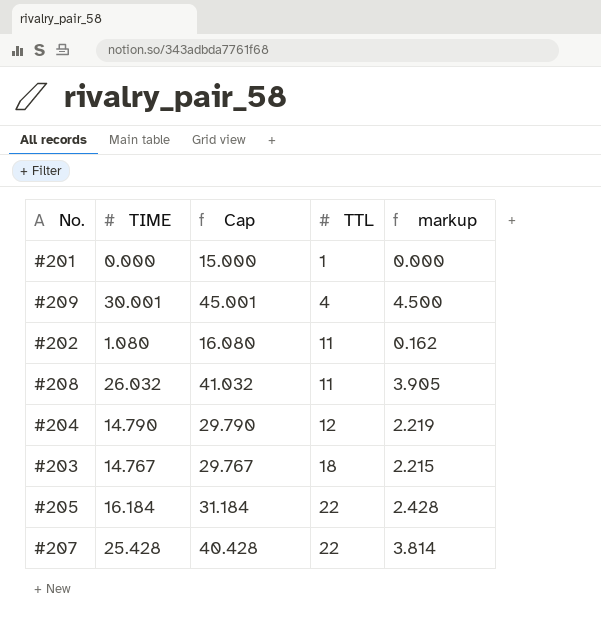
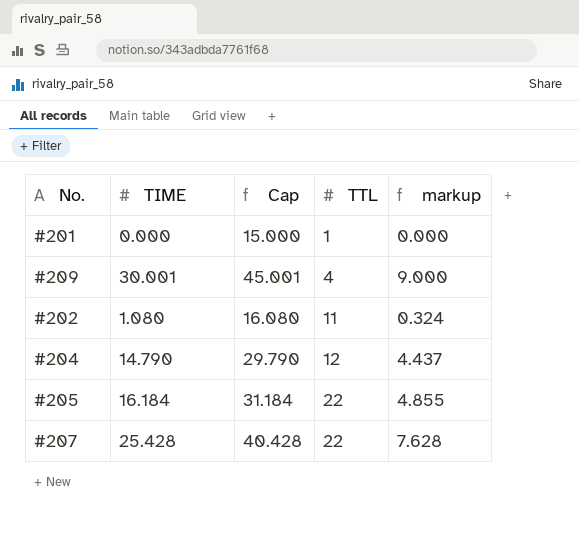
column markup | formula: [TIME] * 0.15 -> [TIME] * 0.3
row #208: 26.032 | 41.032 | 11 | 3.905 -> none
row #203: 14.767 | 29.767 | 18 | 2.215 -> none

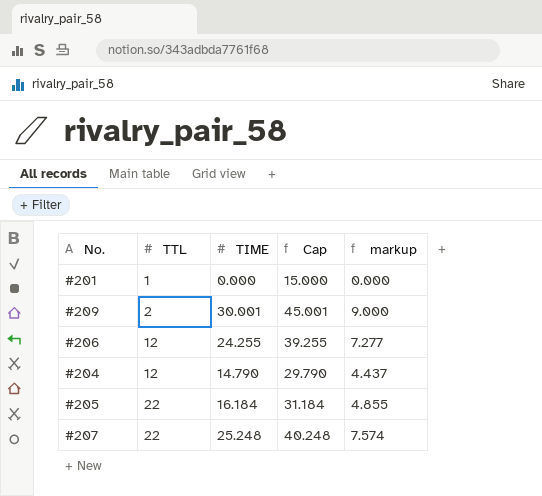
column TTL | position: 4 -> 2
row #202: 1.080 | 16.080 | 11 | 0.324 -> none
#209 | TTL: 4 -> 2
row #206: none -> 12 | 24.255 | 39.255 | 7.277
#207 | TIME: 25.428 -> 25.248
#207 | Cap: 40.428 -> 40.248
#207 | markup: 7.628 -> 7.574

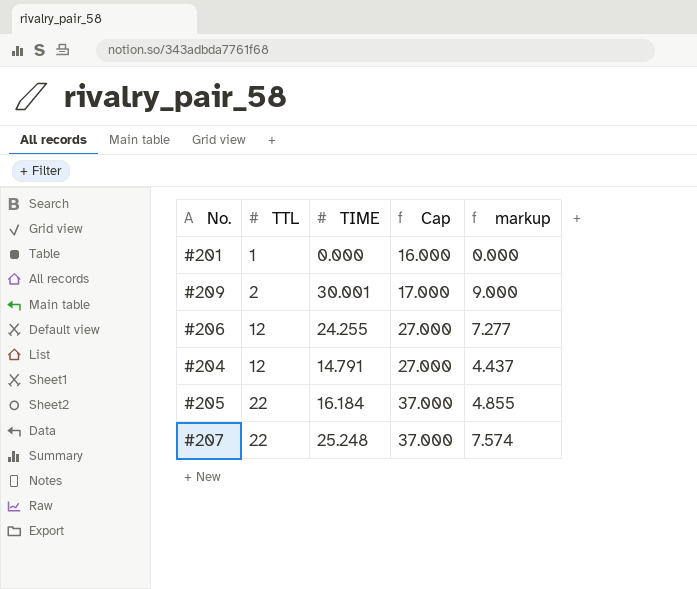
column Cap | formula: [TIME] + 15 -> [TTL] + 15
#204 | TIME: 14.790 -> 14.791

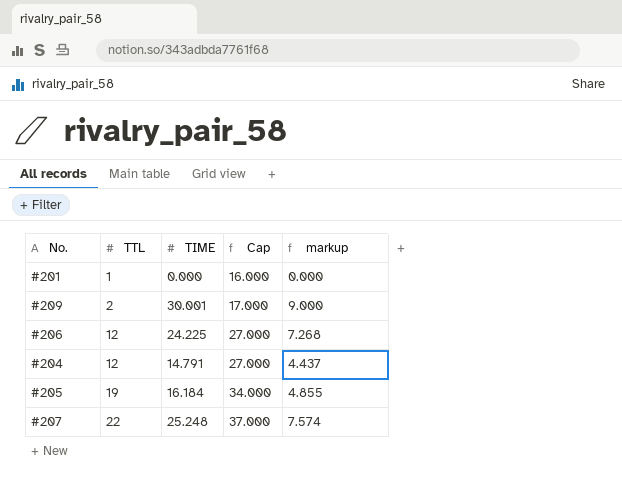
#206 | TIME: 24.255 -> 24.225
#206 | markup: 7.277 -> 7.268
#205 | TTL: 22 -> 19
#205 | Cap: 37.000 -> 34.000

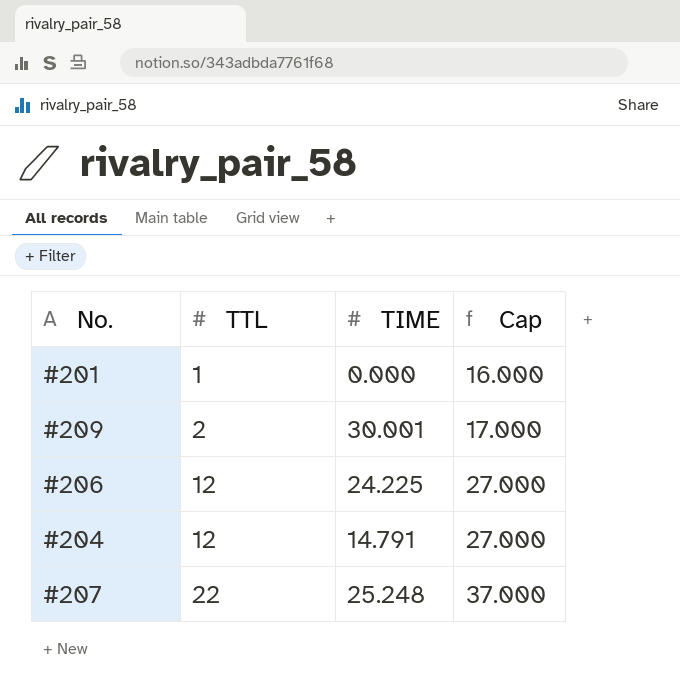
column markup | formula: [TIME] * 0.3 -> none
row #205: 19 | 16.184 | 34.000 | 4.855 -> none

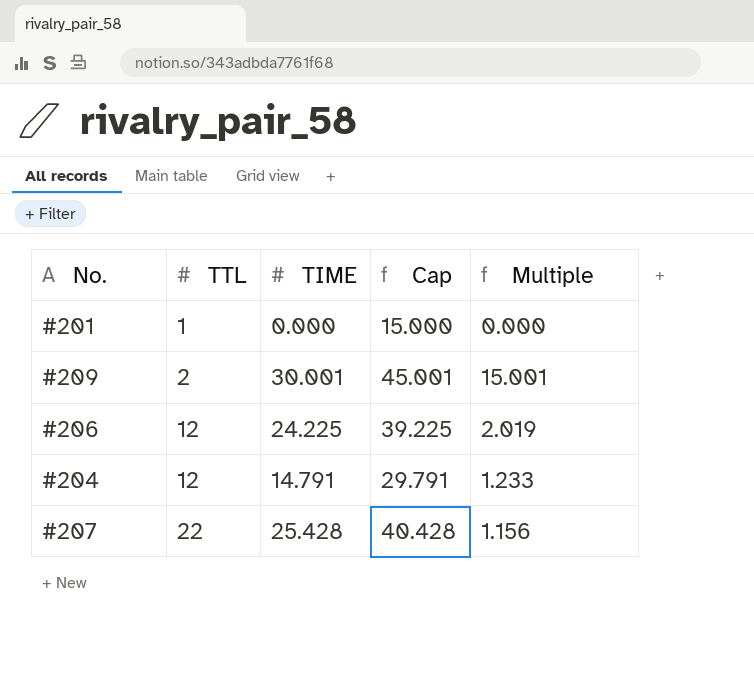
column Cap | formula: [TTL] + 15 -> [TIME] + 15
column Multiple | formula: none -> [TIME] / [TTL]
#207 | TIME: 25.248 -> 25.428

